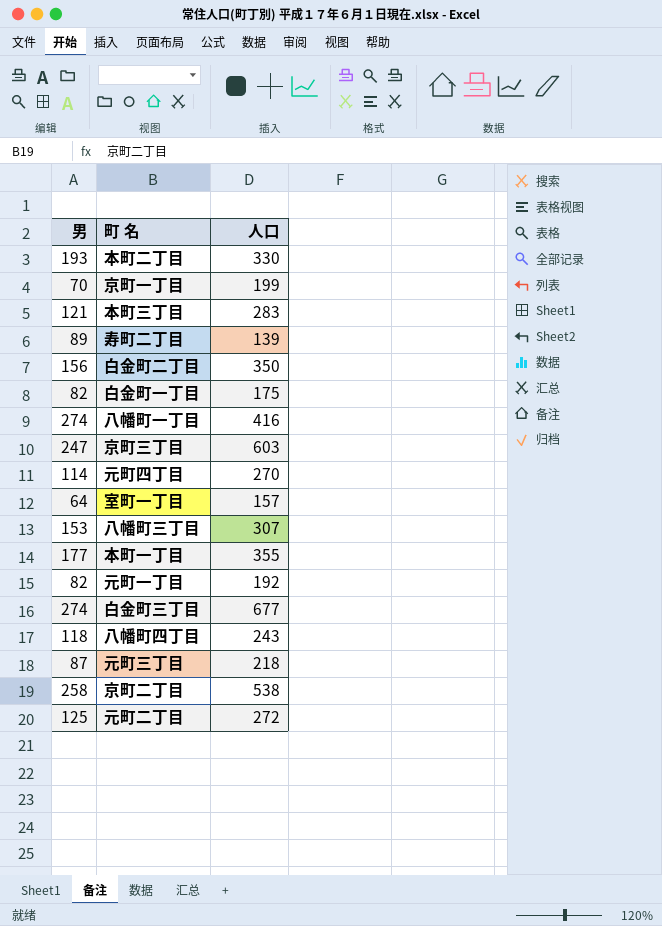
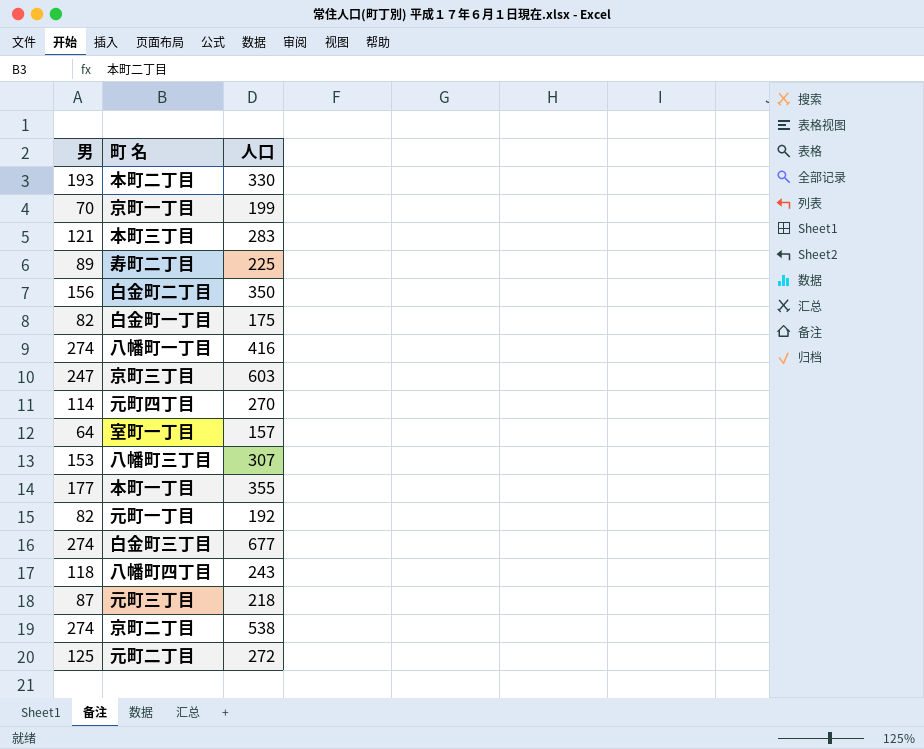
寿町二丁目 | 人口: 139 -> 225
京町二丁目 | 男: 258 -> 274

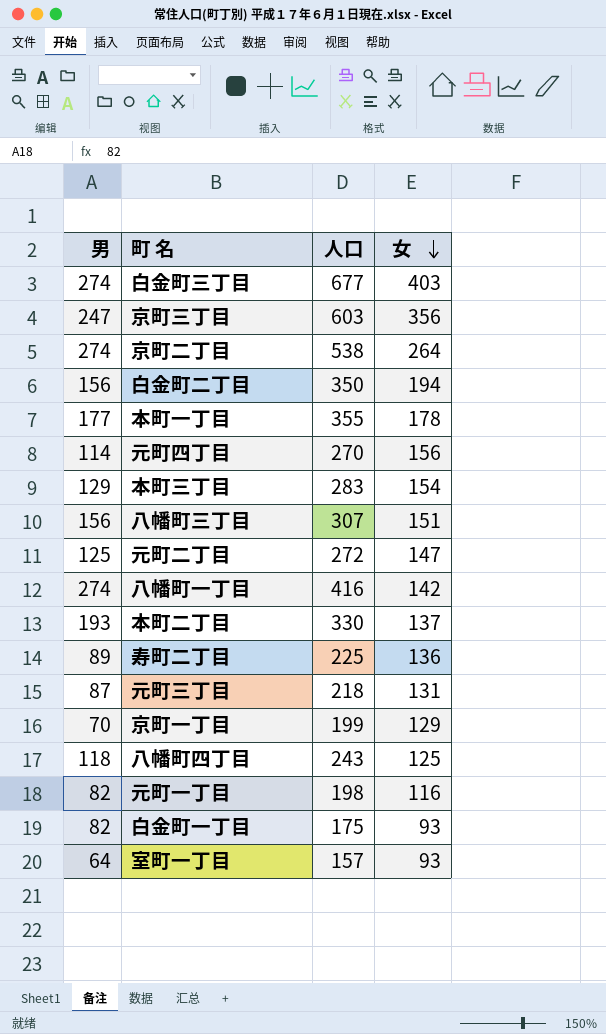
row order: none -> 女 descending
column 女 | formula: none -> [人口] - [男]
本町三丁目 | 男: 121 -> 129
八幡町三丁目 | 男: 153 -> 156
元町一丁目 | 人口: 192 -> 198

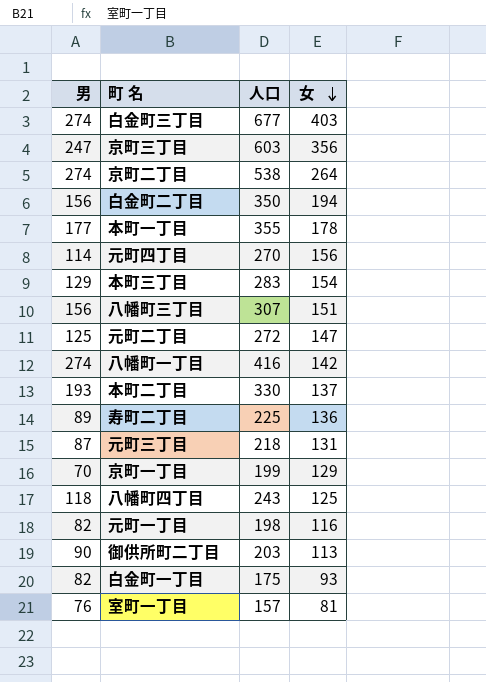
row 御供所町二丁目: none -> 90 | 203 | 113
室町一丁目 | 男: 64 -> 76
室町一丁目 | 女: 93 -> 81

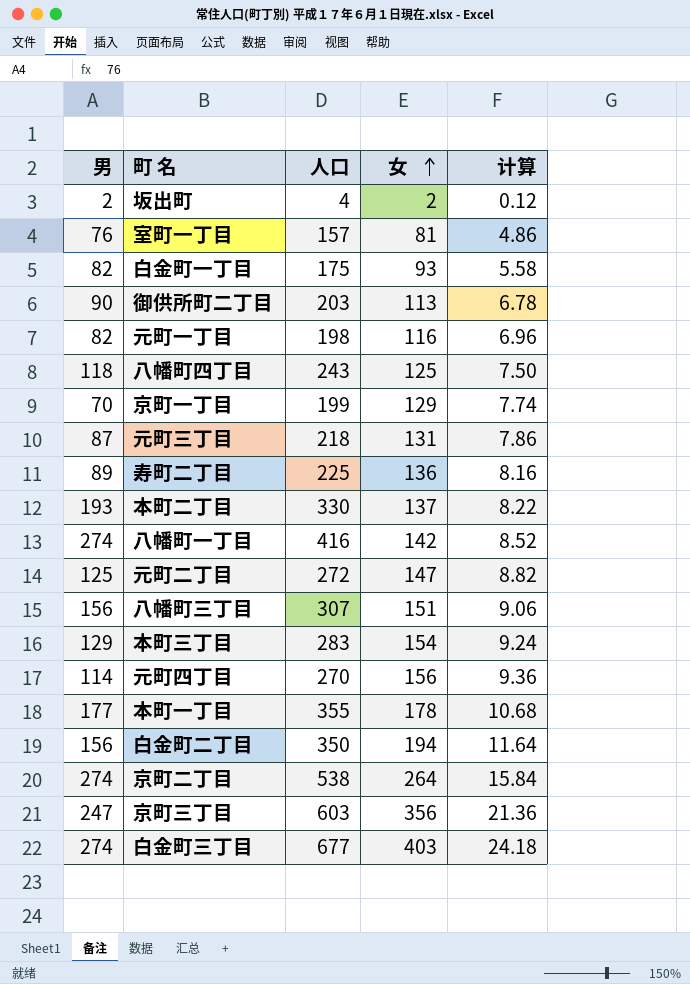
row order: 女 descending -> 女 ascending
column 计算 | formula: none -> [女] * 0.06
row 坂出町: none -> 2 | 4 | 2 | 0.12

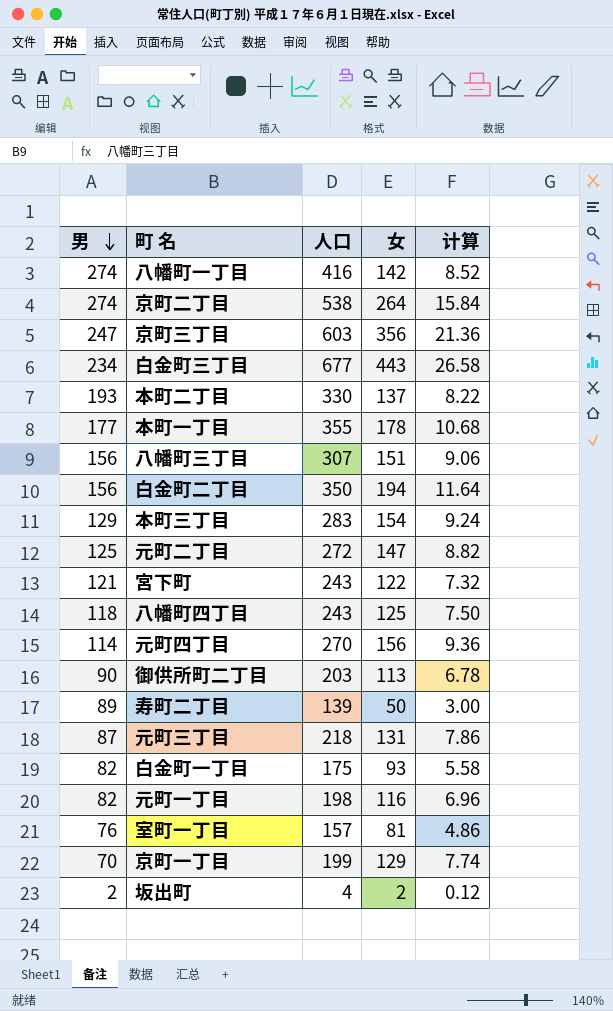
row order: 女 ascending -> 男 descending
白金町三丁目 | 男: 274 -> 234
白金町三丁目 | 女: 403 -> 443
白金町三丁目 | 计算: 24.18 -> 26.58
row 宮下町: none -> 121 | 243 | 122 | 7.32
寿町二丁目 | 人口: 225 -> 139
寿町二丁目 | 女: 136 -> 50
寿町二丁目 | 计算: 8.16 -> 3.00

